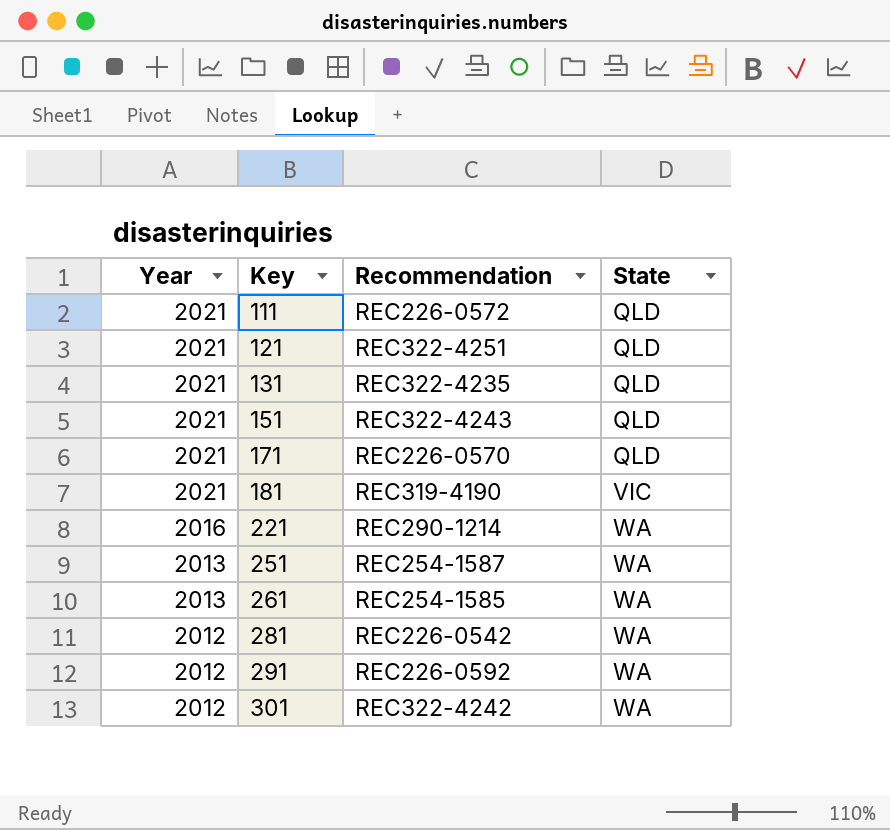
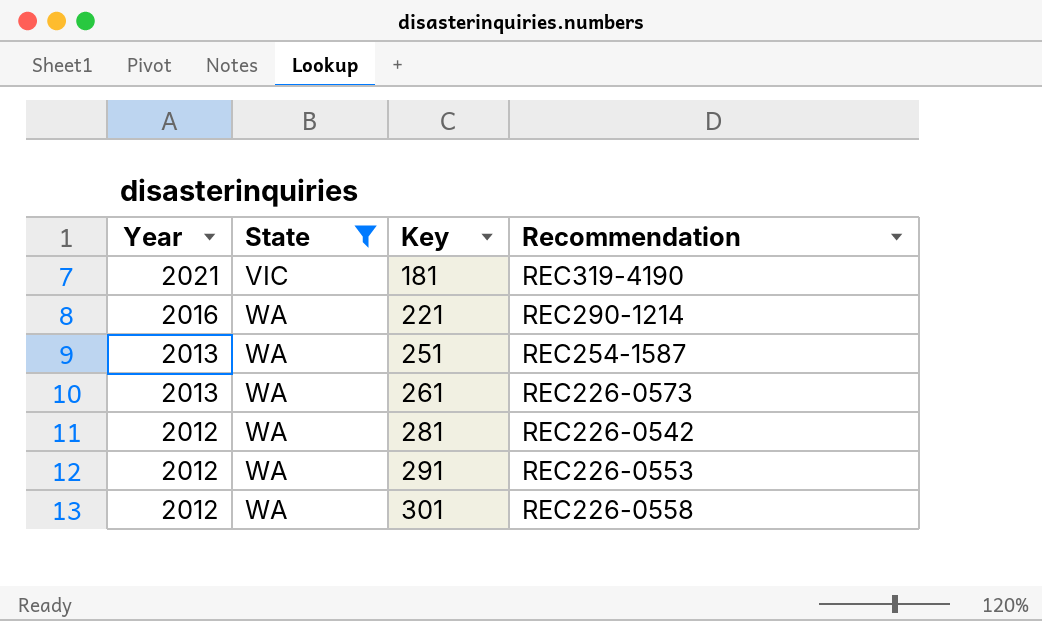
filter: none -> State != QLD
column State | position: 4 -> 2
261 | Recommendation: REC254-1585 -> REC226-0573
291 | Recommendation: REC226-0592 -> REC226-0553
301 | Recommendation: REC322-4242 -> REC226-0558

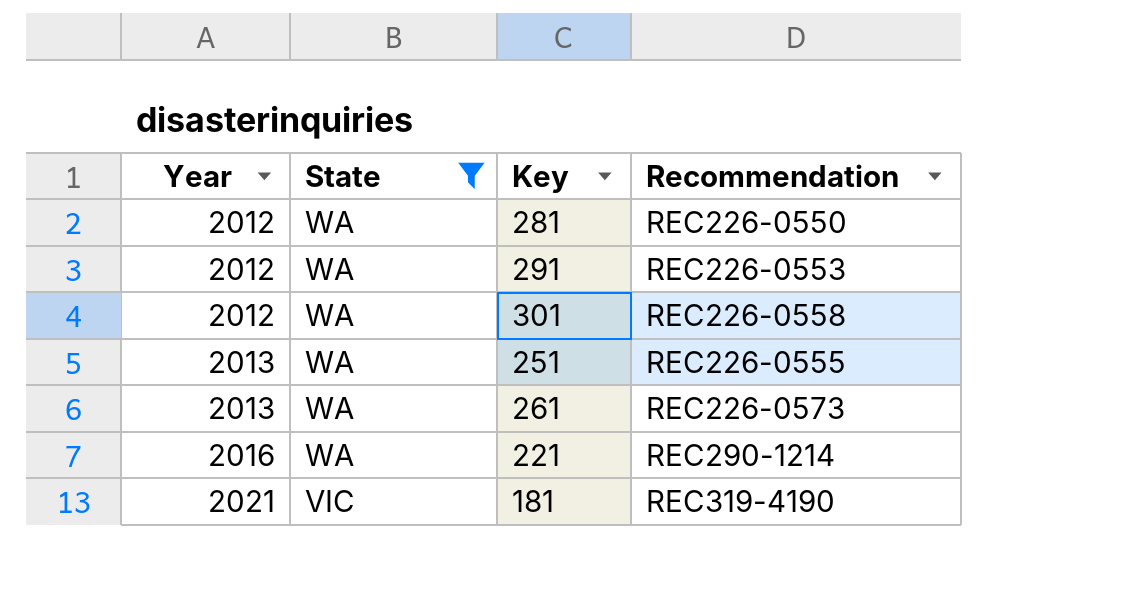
row order: Year descending -> Year ascending
281 | Recommendation: REC226-0542 -> REC226-0550
251 | Recommendation: REC254-1587 -> REC226-0555

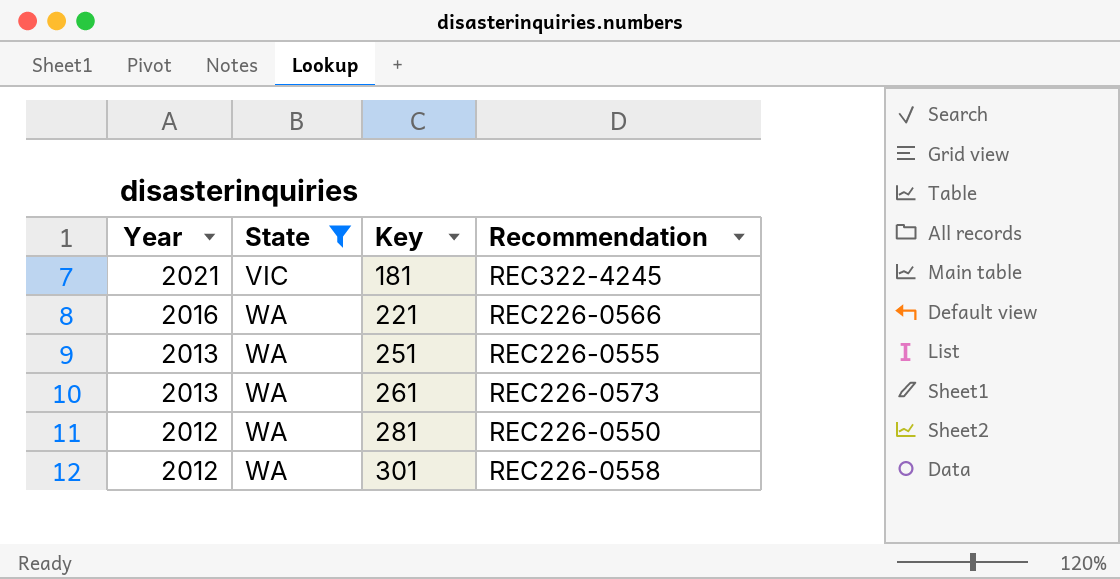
row order: Year ascending -> Year descending
row 291: 2012 | WA | REC226-0553 -> none
181 | Recommendation: REC319-4190 -> REC322-4245
221 | Recommendation: REC290-1214 -> REC226-0566

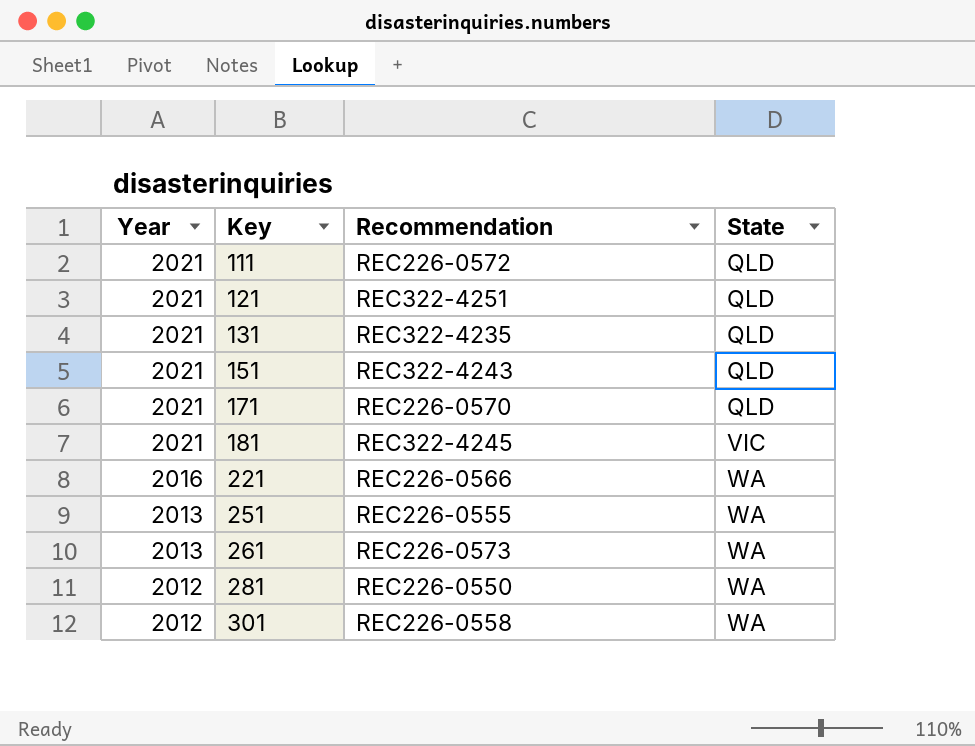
filter: State != QLD -> none
column State | position: 2 -> 4

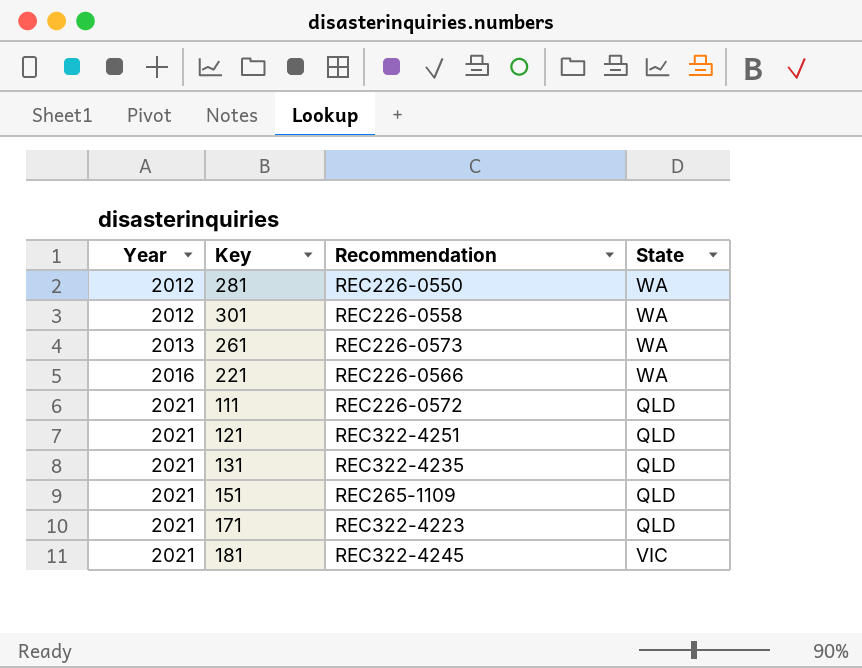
row order: Year descending -> Year ascending
row 251: 2013 | REC226-0555 | WA -> none
151 | Recommendation: REC322-4243 -> REC265-1109
171 | Recommendation: REC226-0570 -> REC322-4223

